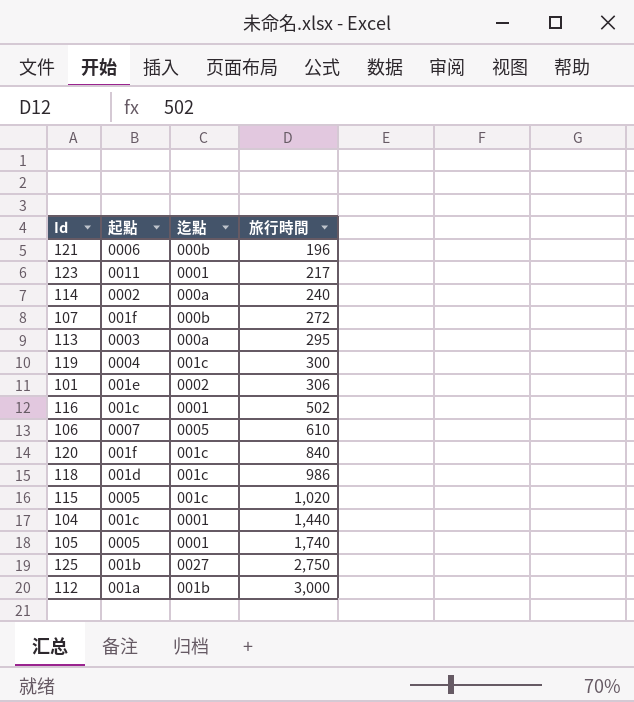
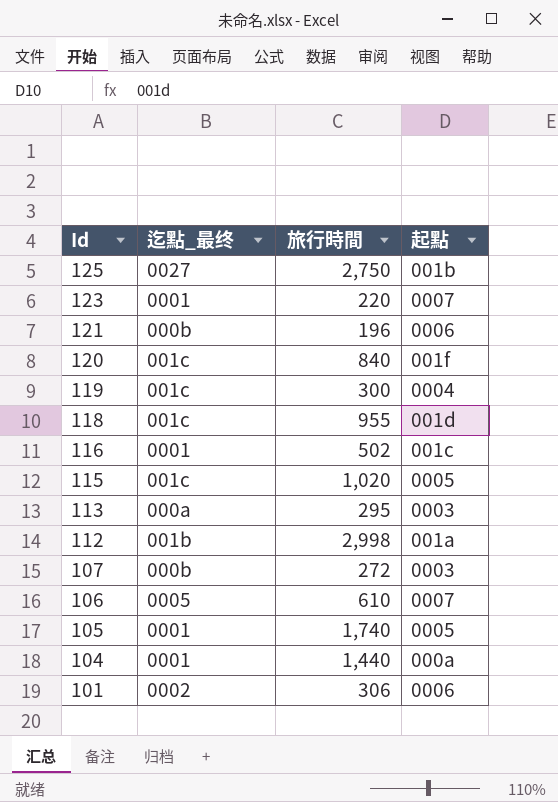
row order: 旅行時間 ascending -> Id descending
column name: 迄點 -> 迄點_最终
column 起點 | position: 2 -> 4
row 114: 0002 | 000a | 240 -> none
123 | 旅行時間: 217 -> 220
123 | 起點: 0011 -> 0007
118 | 旅行時間: 986 -> 955
112 | 旅行時間: 3,000 -> 2,998
107 | 起點: 001f -> 0003
104 | 起點: 001c -> 000a
101 | 起點: 001e -> 0006

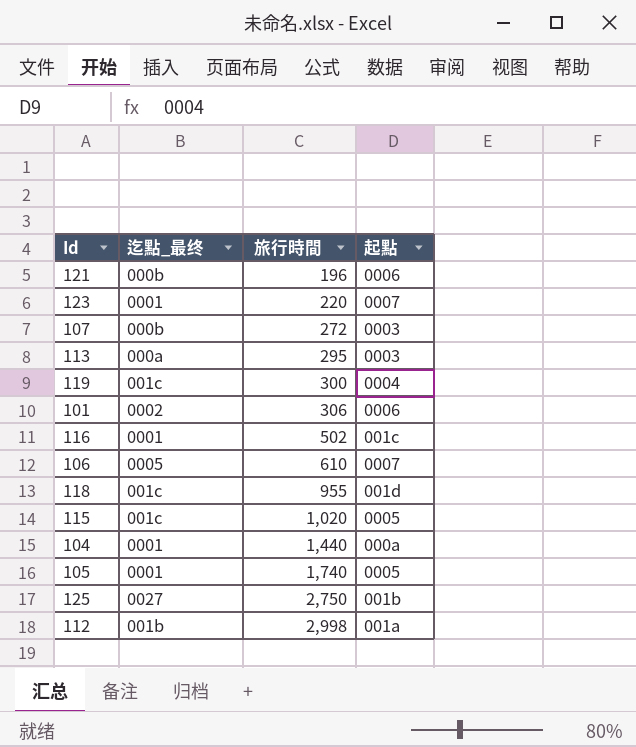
row order: Id descending -> 旅行時間 ascending
row 120: 001c | 840 | 001f -> none

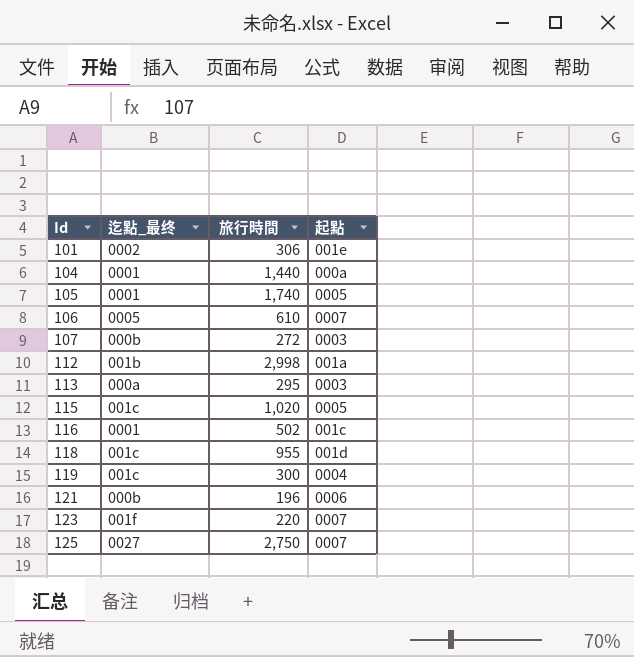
row order: 旅行時間 ascending -> Id ascending
101 | 起點: 0006 -> 001e
123 | 迄點_最终: 0001 -> 001f
125 | 起點: 001b -> 0007

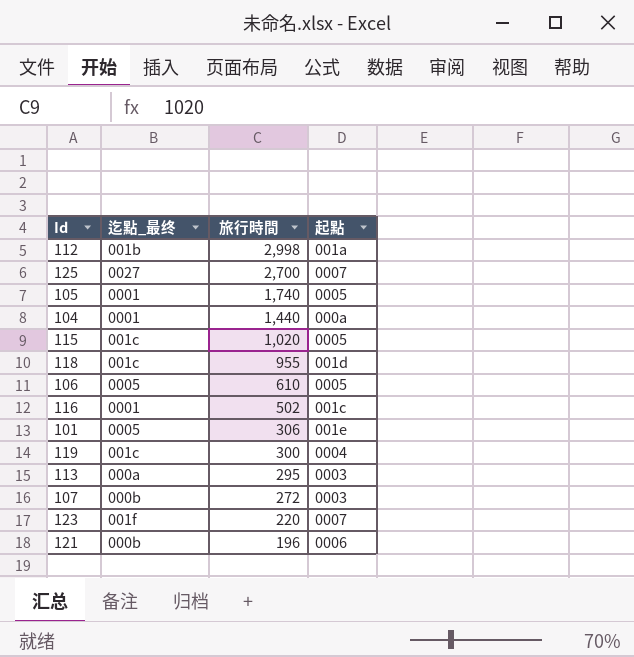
row order: Id ascending -> 旅行時間 descending
125 | 旅行時間: 2,750 -> 2,700
106 | 起點: 0007 -> 0005
101 | 迄點_最终: 0002 -> 0005

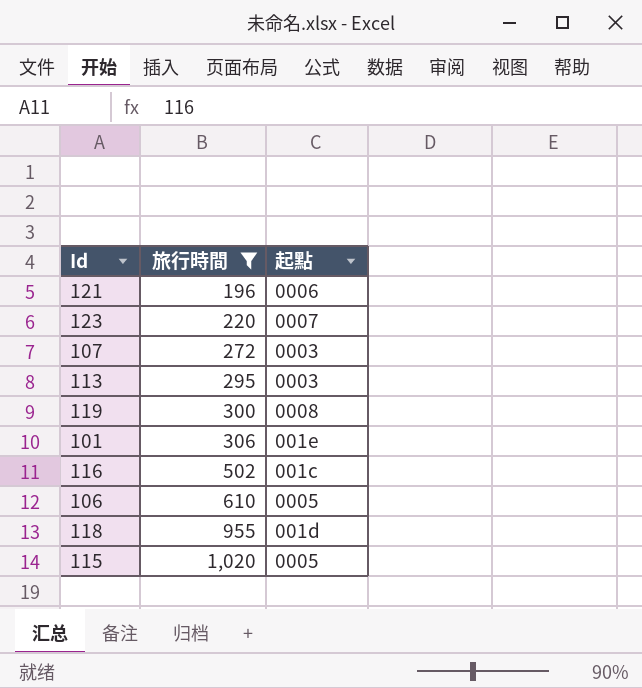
filter: none -> 旅行時間 <= 1,020
row order: 旅行時間 descending -> 旅行時間 ascending
column 迄點_最终 | position: 2 -> none
119 | 起點: 0004 -> 0008

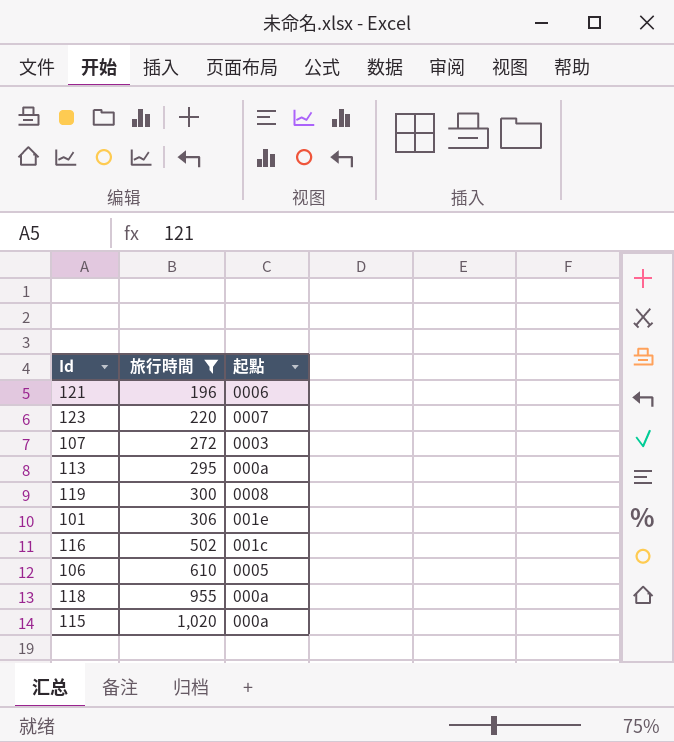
113 | 起點: 0003 -> 000a
118 | 起點: 001d -> 000a
115 | 起點: 0005 -> 000a

